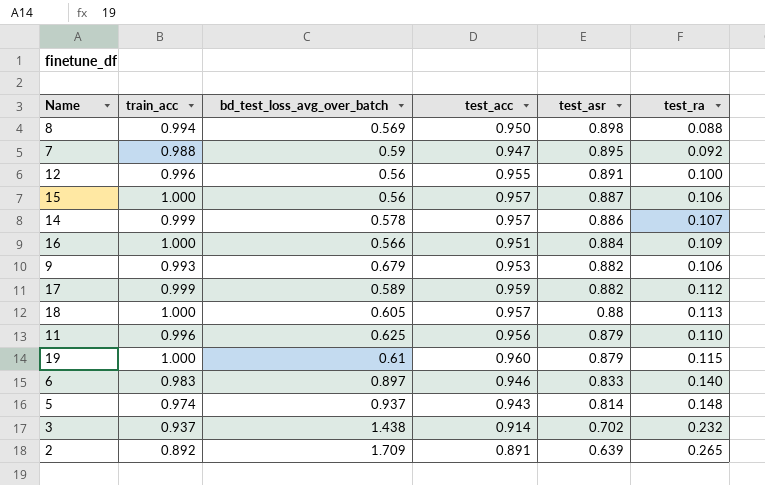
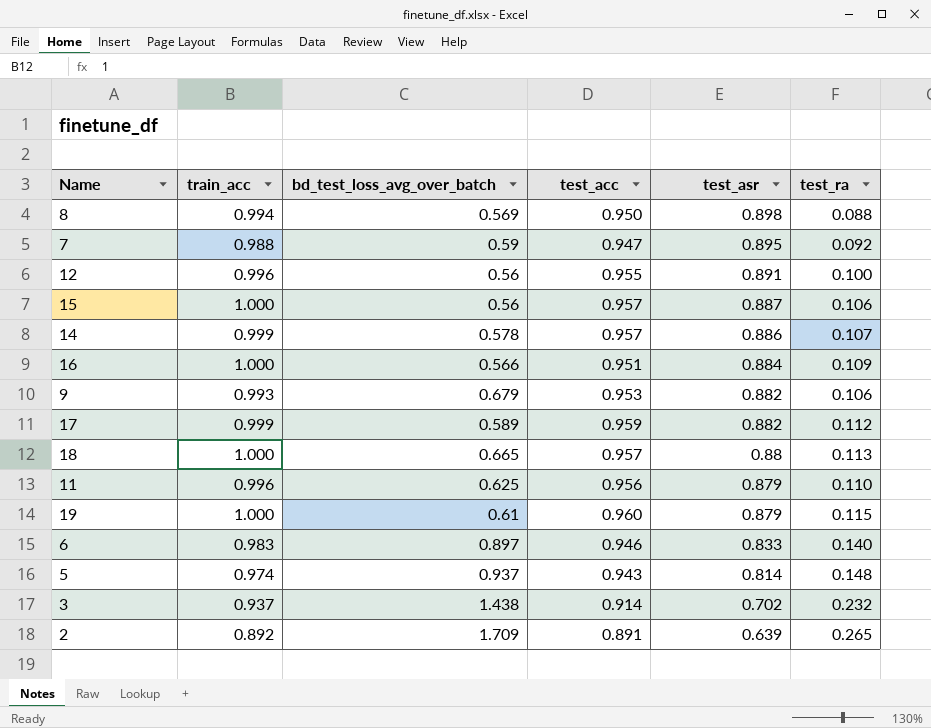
18 | bd_test_loss_avg_over_batch: 0.605 -> 0.665

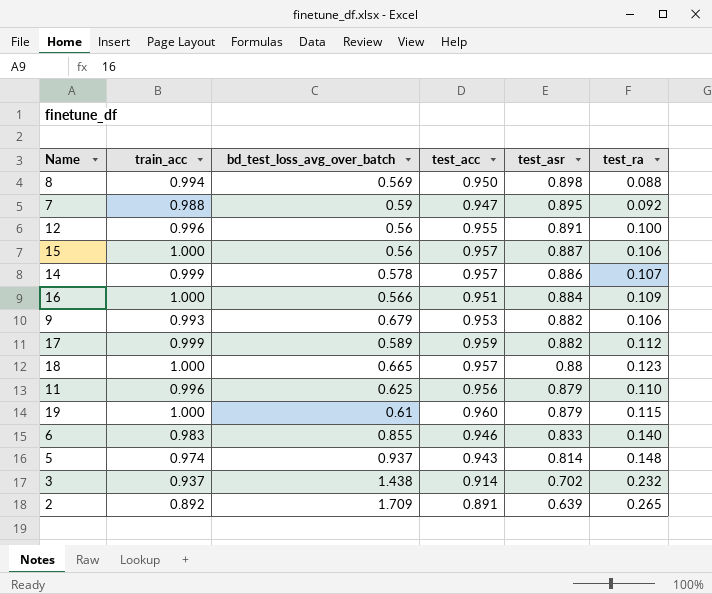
18 | test_ra: 0.113 -> 0.123
6 | bd_test_loss_avg_over_batch: 0.897 -> 0.855

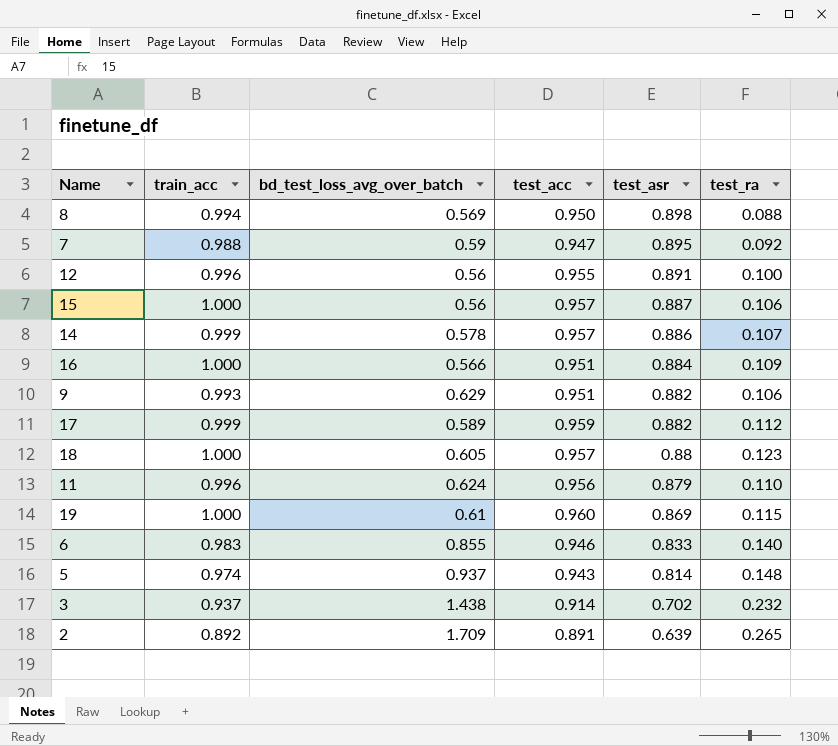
9 | bd_test_loss_avg_over_batch: 0.679 -> 0.629
9 | test_acc: 0.953 -> 0.951
18 | bd_test_loss_avg_over_batch: 0.665 -> 0.605
11 | bd_test_loss_avg_over_batch: 0.625 -> 0.624
19 | test_asr: 0.879 -> 0.869

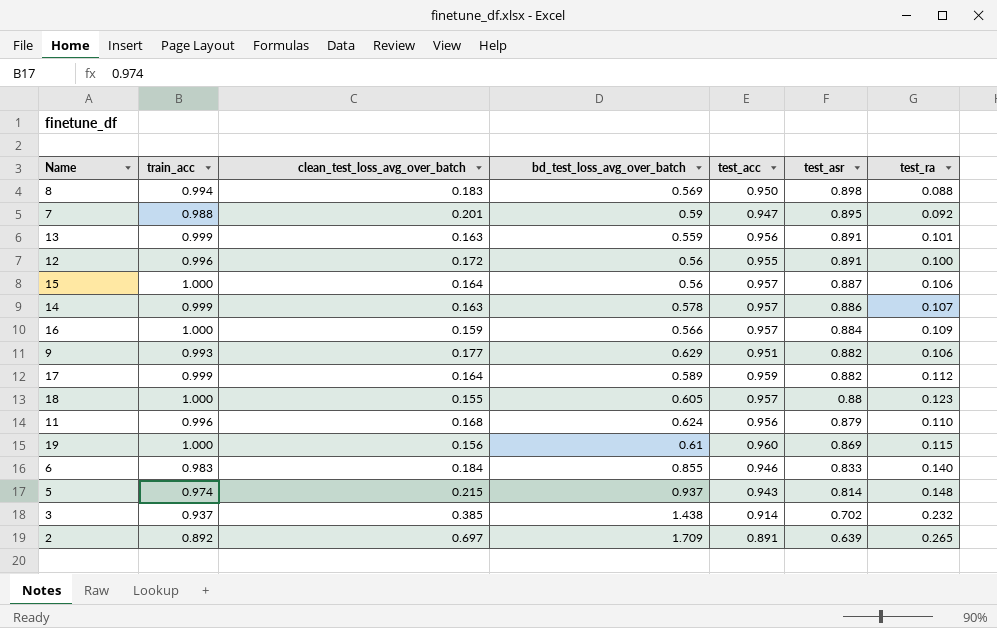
column clean_test_loss_avg_over_batch | position: none -> 3
row 13: none -> 0.999 | 0.163 | 0.559 | 0.956 | 0.891 | 0.101
16 | test_acc: 0.951 -> 0.957

